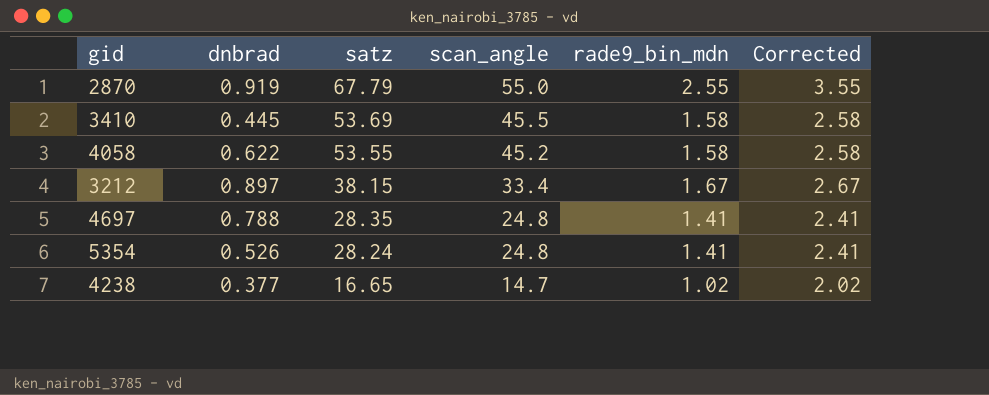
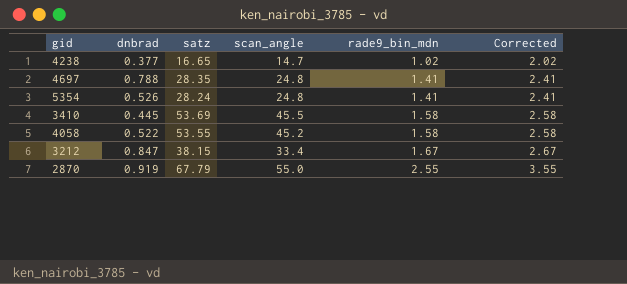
row order: satz descending -> rade9_bin_mdn ascending
4058 | dnbrad: 0.622 -> 0.522
3212 | dnbrad: 0.897 -> 0.847

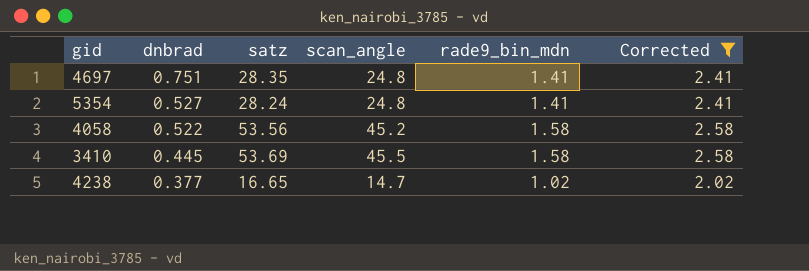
filter: none -> Corrected <= 2.58
row order: rade9_bin_mdn ascending -> dnbrad descending
4697 | dnbrad: 0.788 -> 0.751
5354 | dnbrad: 0.526 -> 0.527
4058 | satz: 53.55 -> 53.56

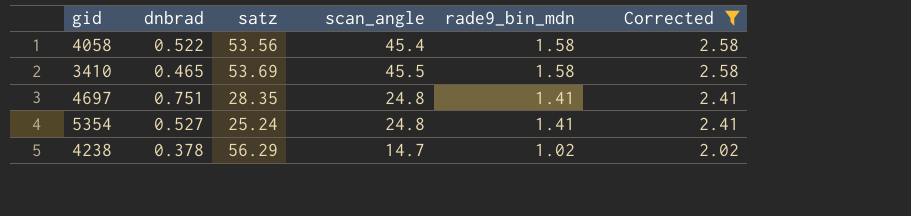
row order: dnbrad descending -> rade9_bin_mdn descending
4058 | scan_angle: 45.2 -> 45.4
3410 | dnbrad: 0.445 -> 0.465
5354 | satz: 28.24 -> 25.24
4238 | dnbrad: 0.377 -> 0.378
4238 | satz: 16.65 -> 56.29

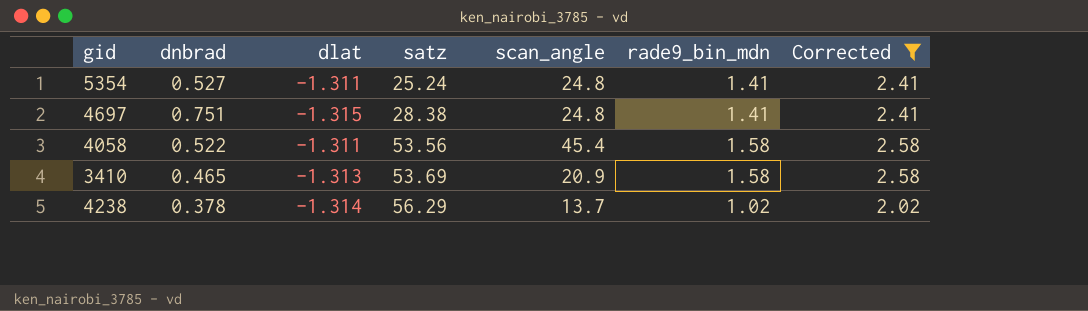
row order: rade9_bin_mdn descending -> satz ascending
column dlat | position: none -> 3
4697 | satz: 28.35 -> 28.38
3410 | scan_angle: 45.5 -> 20.9
4238 | scan_angle: 14.7 -> 13.7

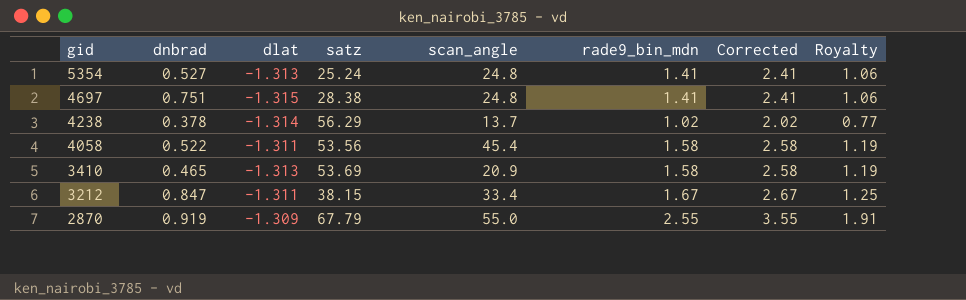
filter: Corrected <= 2.58 -> none
row order: satz ascending -> gid descending
column Royalty | formula: none -> [rade9_bin_mdn] * 0.75
5354 | dlat: -1.311 -> -1.313

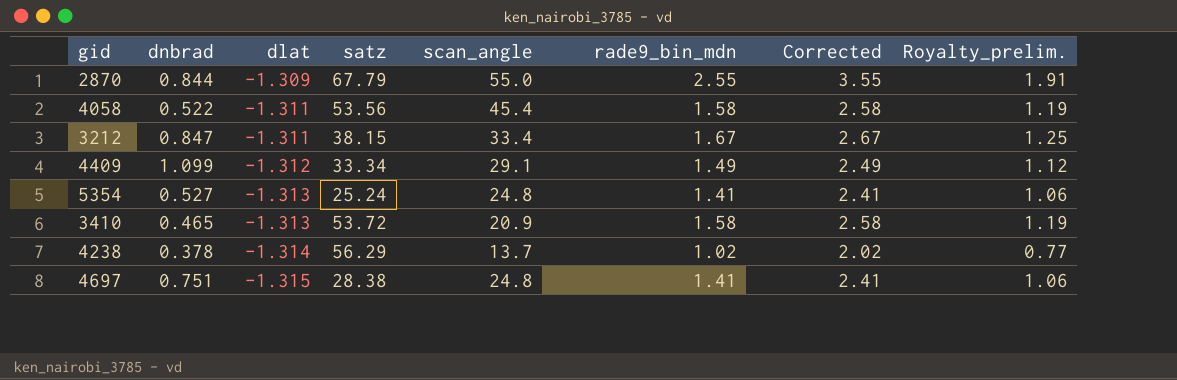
row order: gid descending -> dlat descending
column name: Royalty -> Royalty_prelim.
2870 | dnbrad: 0.919 -> 0.844
row 4409: none -> 1.099 | -1.312 | 33.34 | 29.1 | 1.49 | 2.49 | 1.12
3410 | satz: 53.69 -> 53.72

